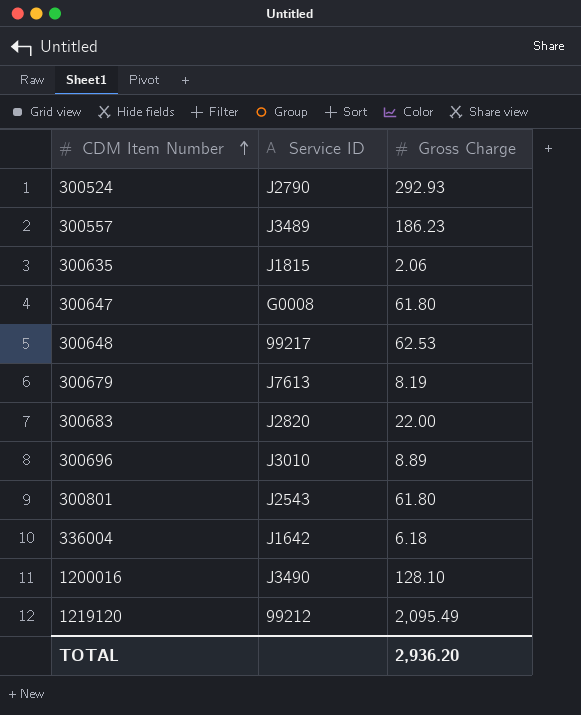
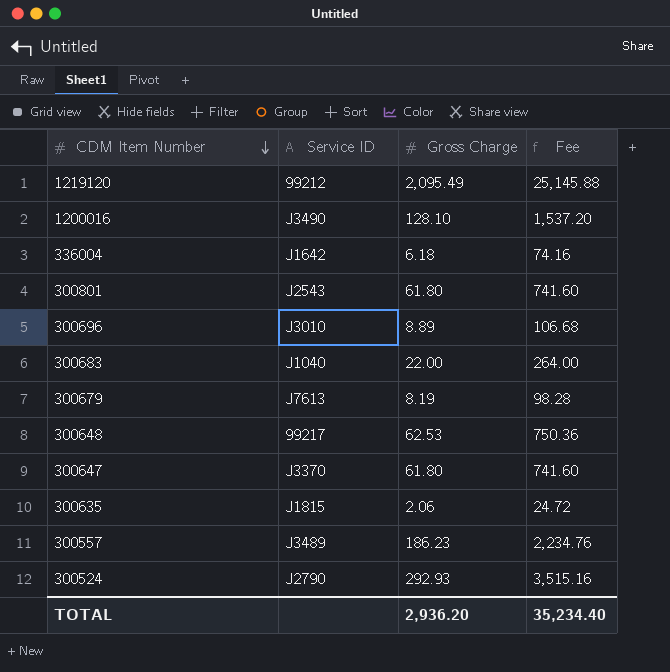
row order: CDM Item Number ascending -> CDM Item Number descending
column Fee | formula: none -> [Gross Charge] * 12
300683 | Service ID: J2820 -> J1040
300647 | Service ID: G0008 -> J3370

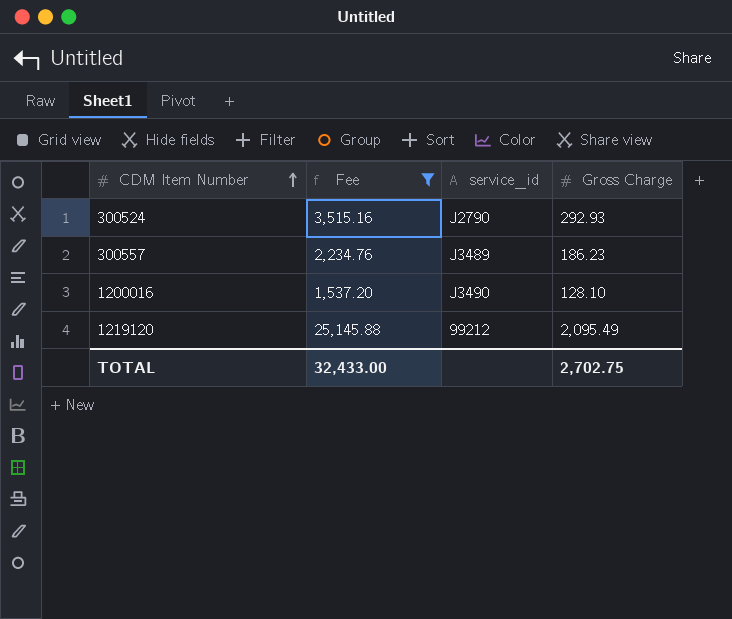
filter: none -> Fee >= 1,537.20
row order: CDM Item Number descending -> CDM Item Number ascending
column Fee | position: 4 -> 2
column name: Service ID -> service_id
TOTAL | Fee: 35,234.40 -> 32,433.00
TOTAL | Gross Charge: 2,936.20 -> 2,702.75

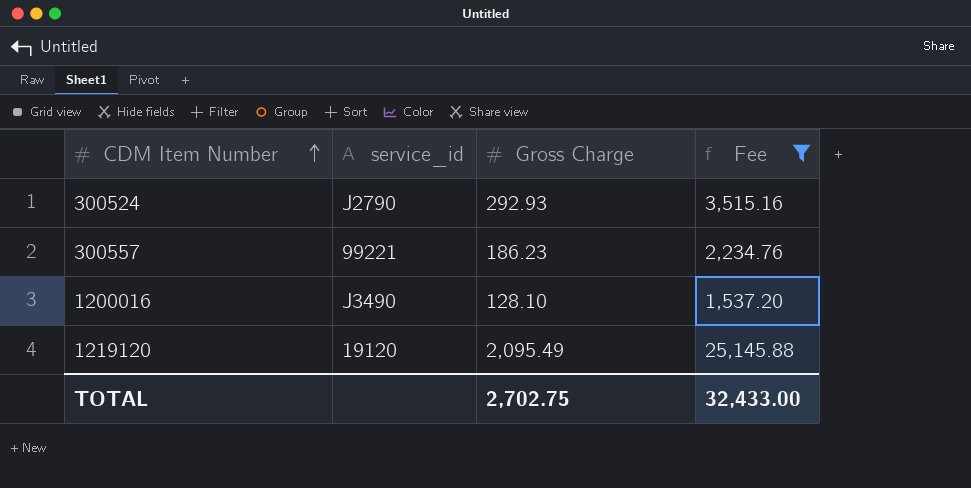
column Fee | position: 2 -> 4
300557 | service_id: J3489 -> 99221
1219120 | service_id: 99212 -> 19120

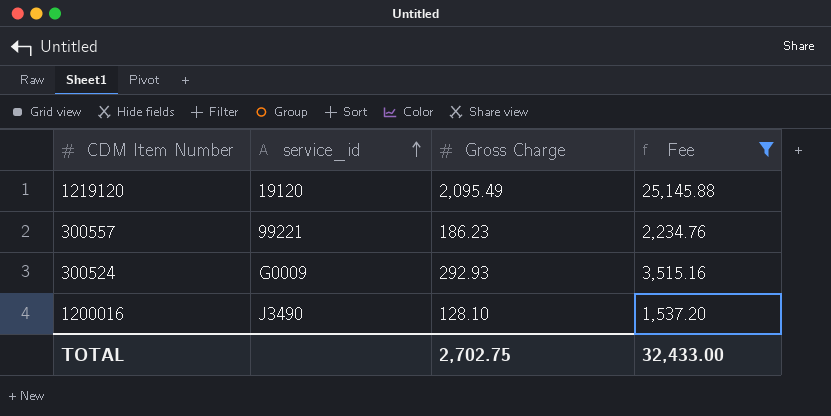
row order: CDM Item Number ascending -> service_id ascending
300524 | service_id: J2790 -> G0009

